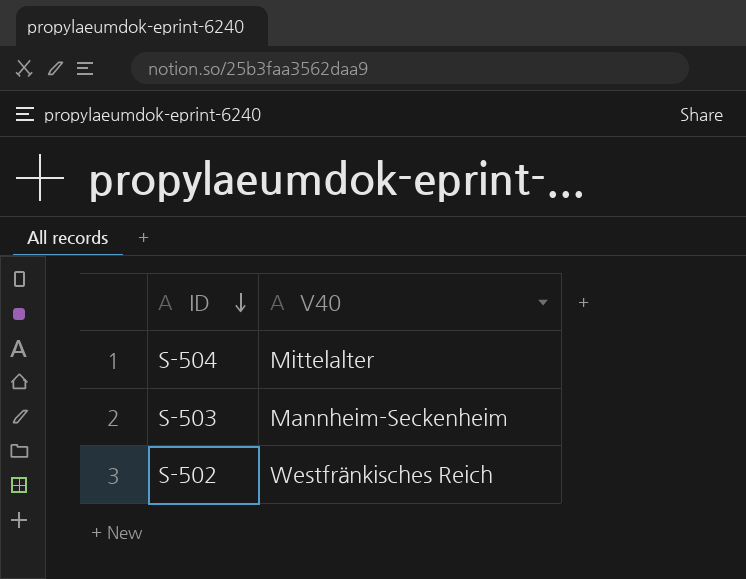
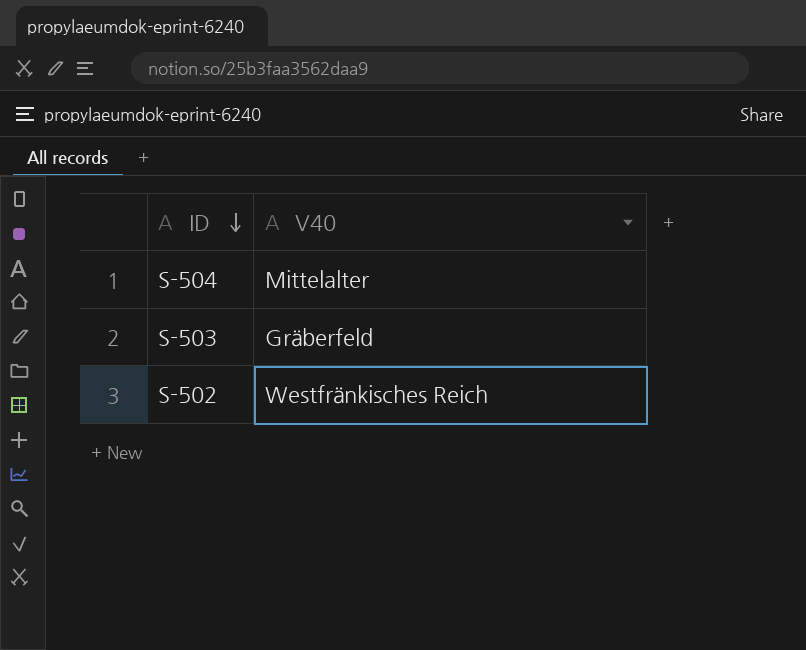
S-503 | V40: Mannheim-Seckenheim -> Gräberfeld

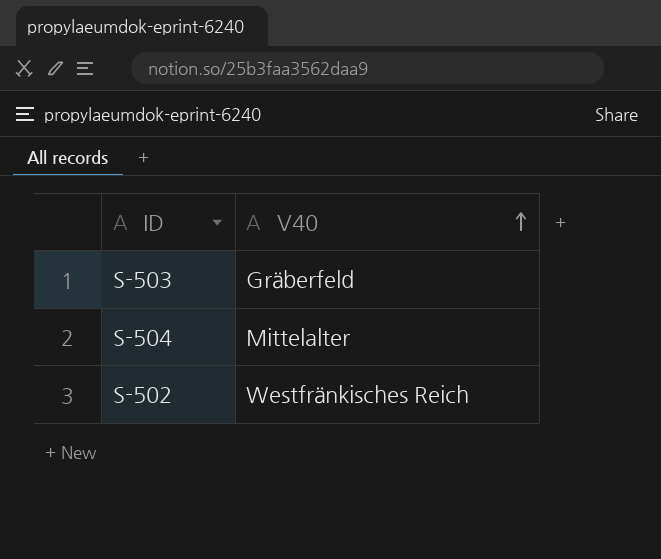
row order: ID descending -> V40 ascending

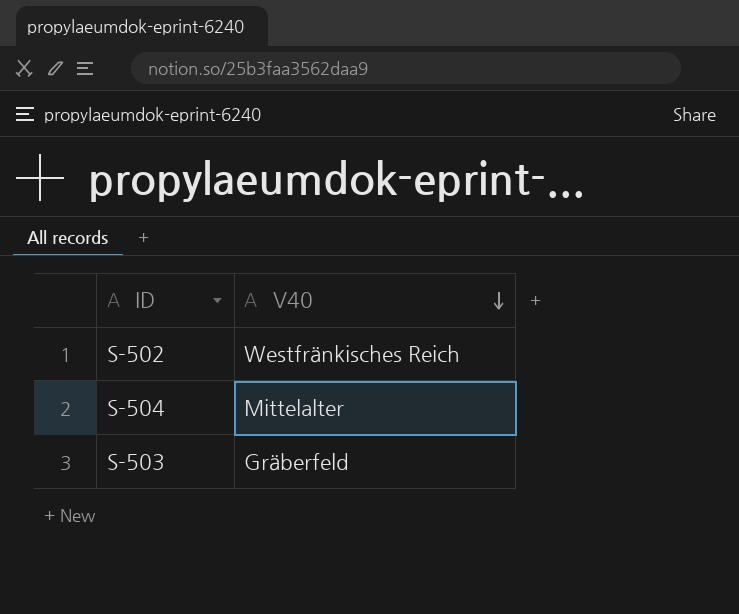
row order: V40 ascending -> V40 descending

